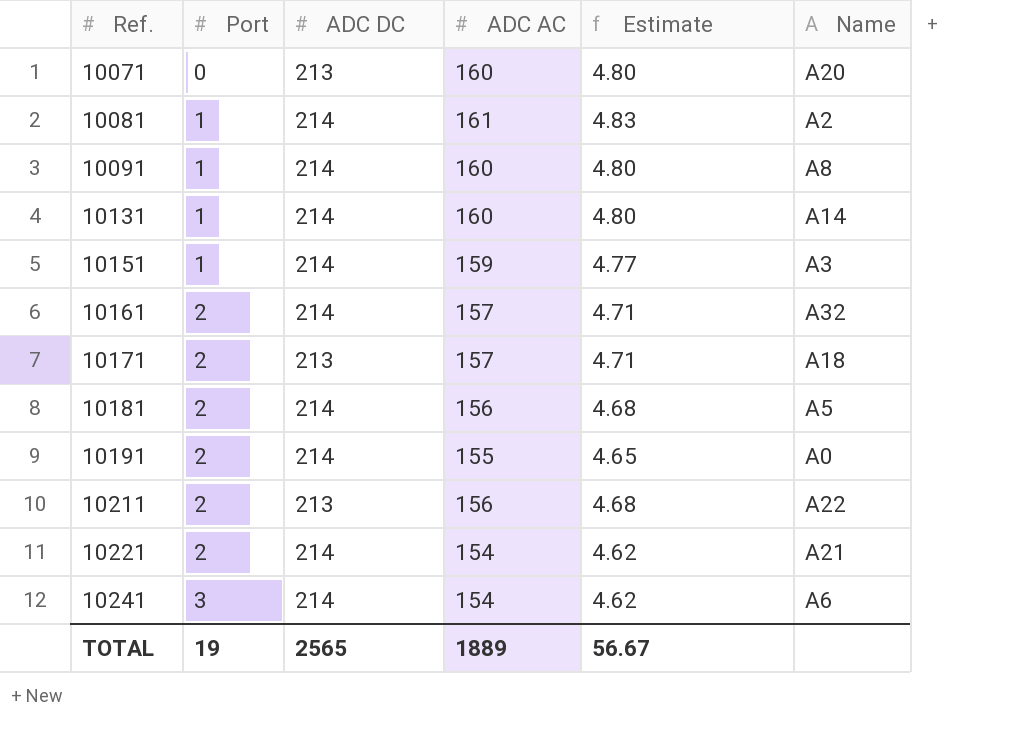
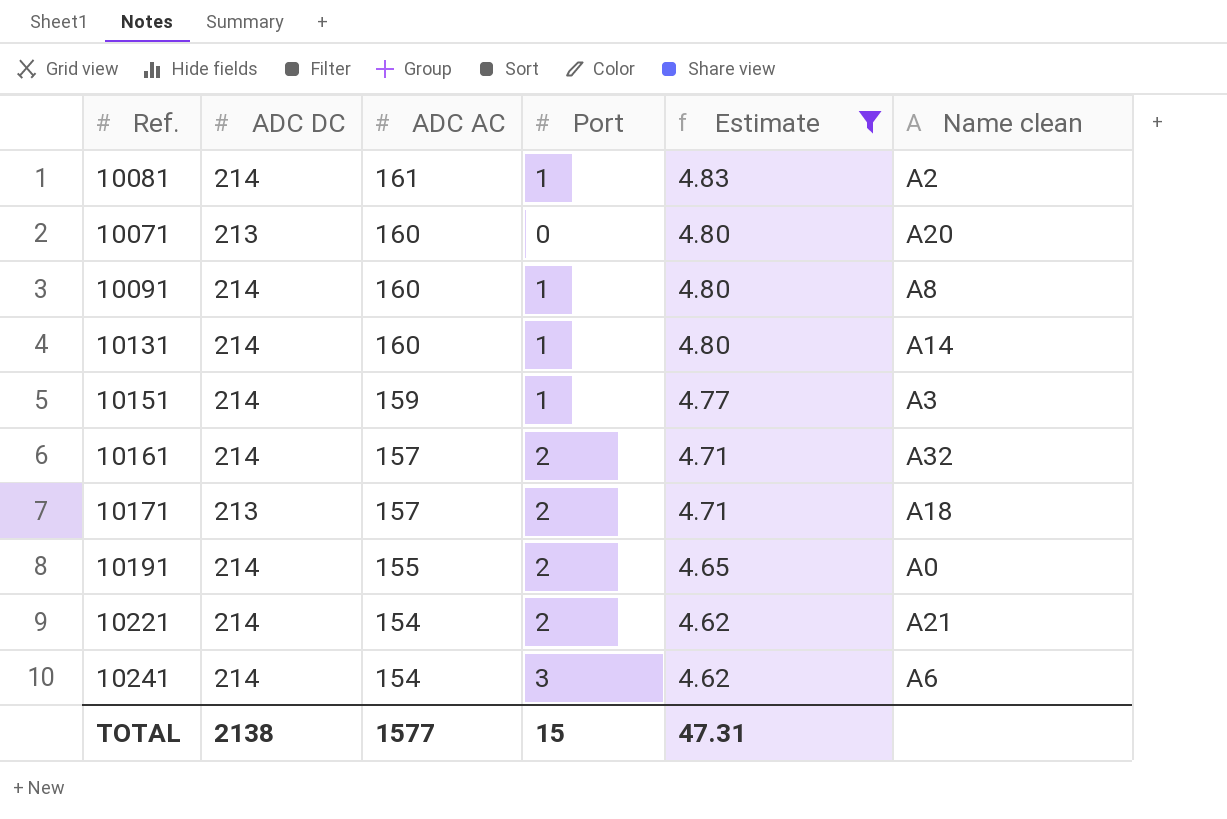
filter: none -> Estimate != 4.68
row order: Ref. ascending -> ADC AC descending
column Port | position: 2 -> 4
column name: Name -> Name clean
TOTAL | ADC DC: 2565 -> 2138
TOTAL | ADC AC: 1889 -> 1577
TOTAL | Port: 19 -> 15
TOTAL | Estimate: 56.67 -> 47.31

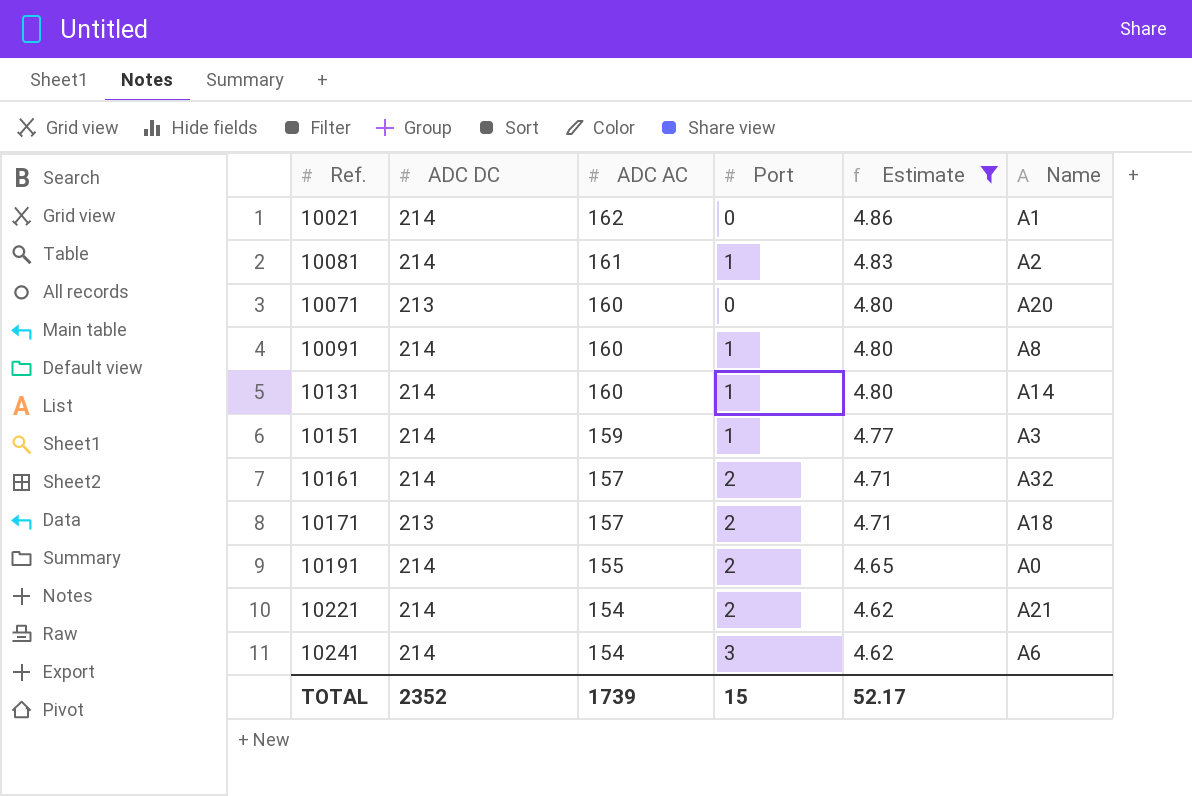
column name: Name clean -> Name
row 10021: none -> 214 | 162 | 0 | 4.86 | A1
TOTAL | ADC DC: 2138 -> 2352
TOTAL | ADC AC: 1577 -> 1739
TOTAL | Estimate: 47.31 -> 52.17

